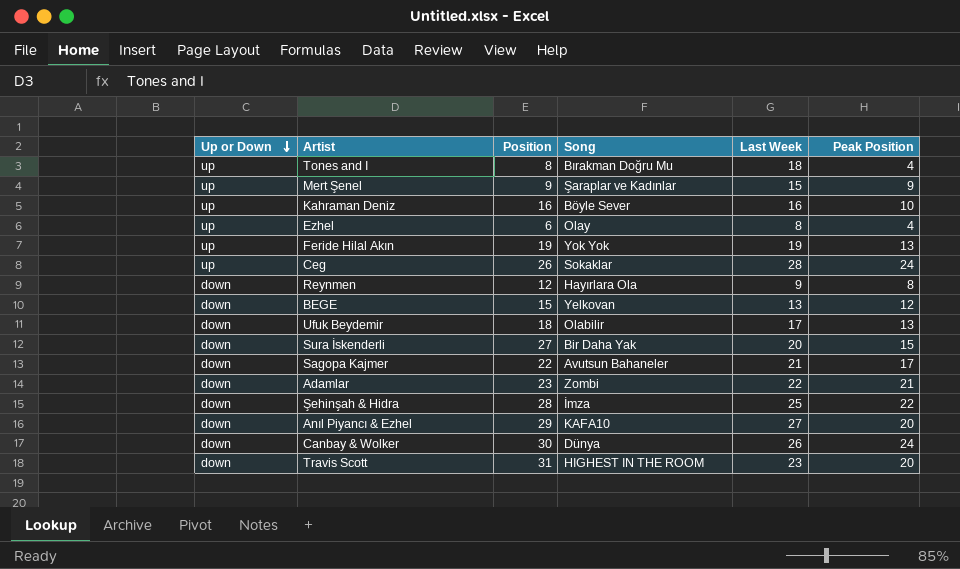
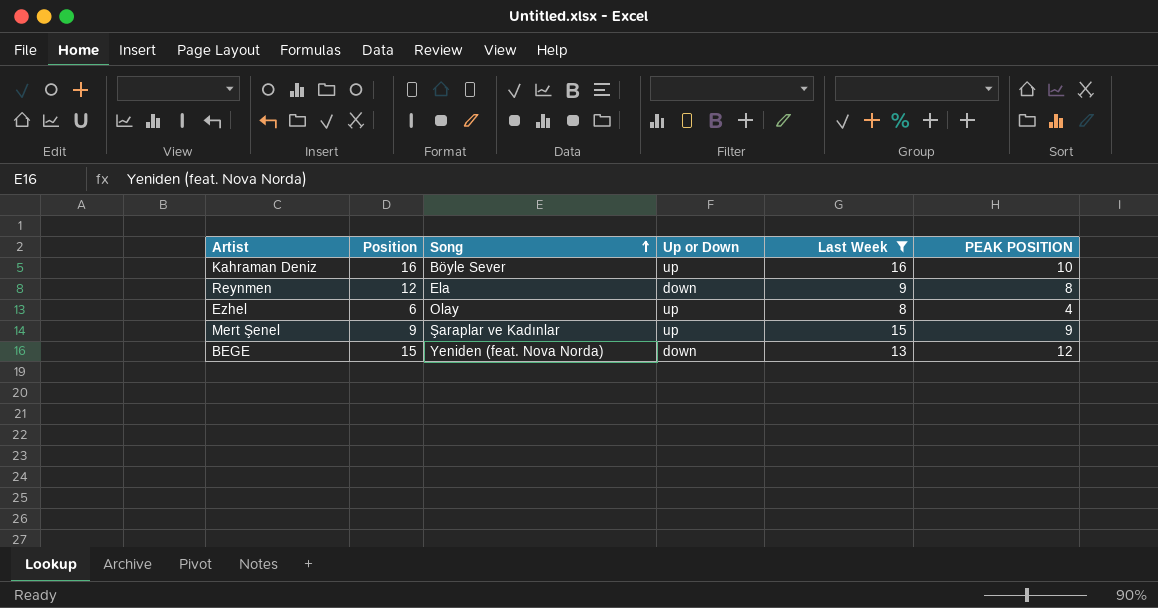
filter: none -> Last Week <= 16
row order: Up or Down descending -> Song ascending
column Up or Down | position: 1 -> 4
column name: Peak Position -> PEAK POSITION
Reynmen | Song: Hayırlara Ola -> Ela
BEGE | Song: Yelkovan -> Yeniden (feat. Nova Norda)

